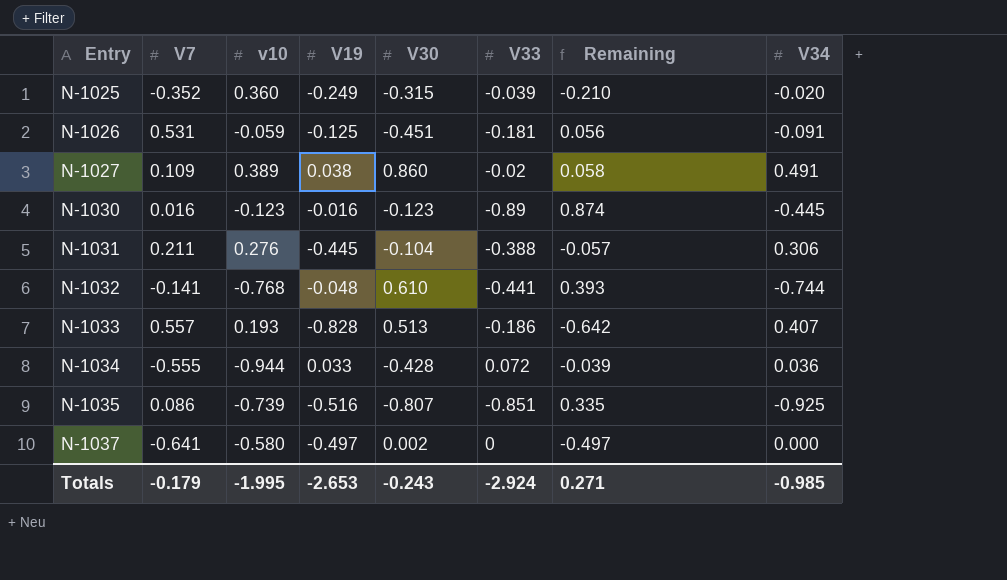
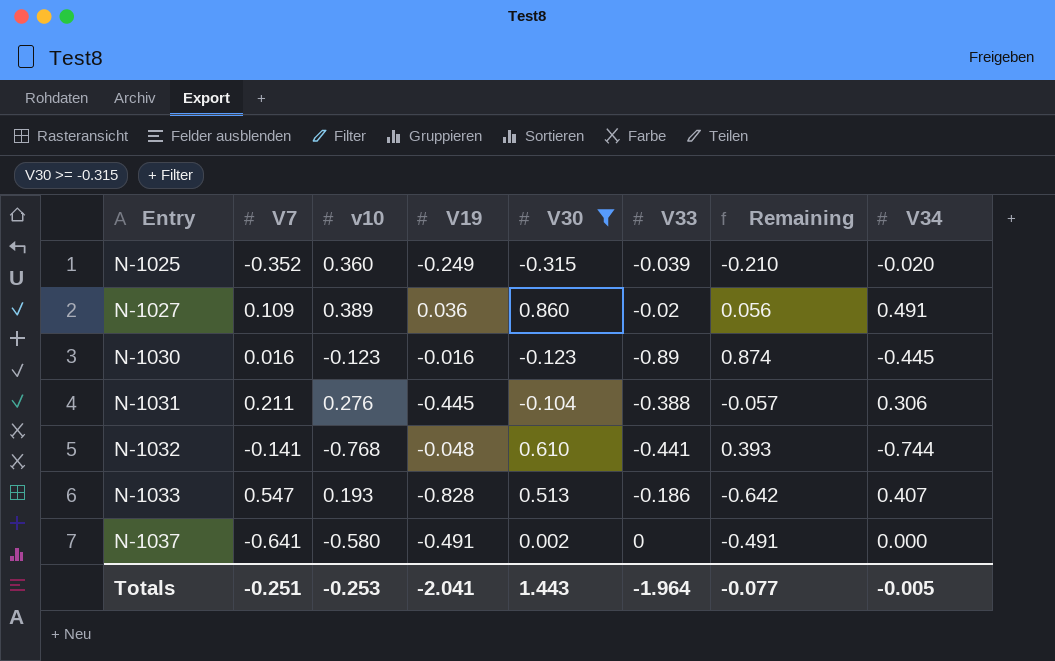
filter: none -> V30 >= -0.315
N-1027 | V19: 0.038 -> 0.036
N-1027 | Remaining: 0.058 -> 0.056
N-1033 | V7: 0.557 -> 0.547
N-1037 | V19: -0.497 -> -0.491
N-1037 | Remaining: -0.497 -> -0.491
Totals | V7: -0.179 -> -0.251
Totals | v10: -1.995 -> -0.253
Totals | V19: -2.653 -> -2.041
Totals | V30: -0.243 -> 1.443
Totals | V33: -2.924 -> -1.964
Totals | Remaining: 0.271 -> -0.077
Totals | V34: -0.985 -> -0.005

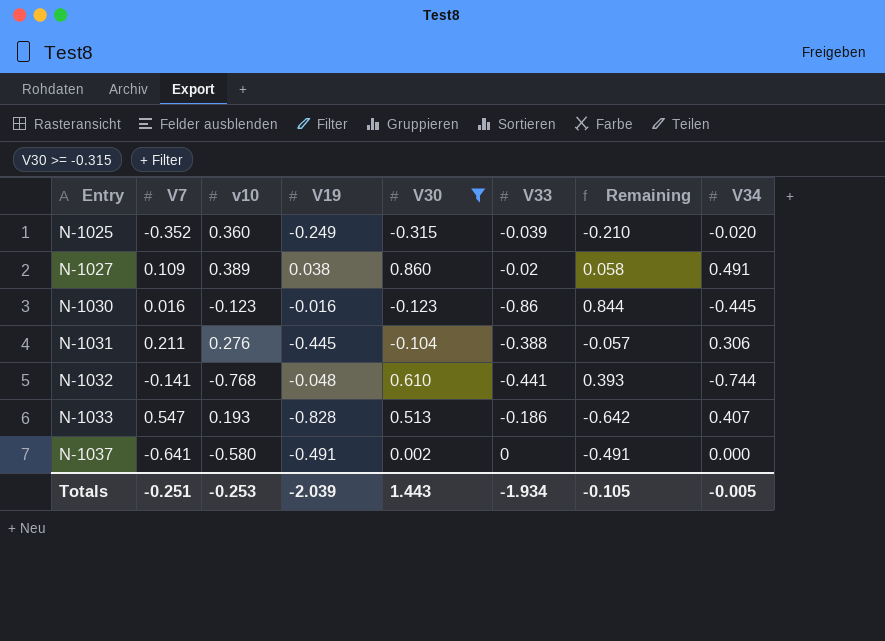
N-1027 | V19: 0.036 -> 0.038
N-1027 | Remaining: 0.056 -> 0.058
N-1030 | V33: -0.89 -> -0.86
N-1030 | Remaining: 0.874 -> 0.844
Totals | V19: -2.041 -> -2.039
Totals | V33: -1.964 -> -1.934
Totals | Remaining: -0.077 -> -0.105

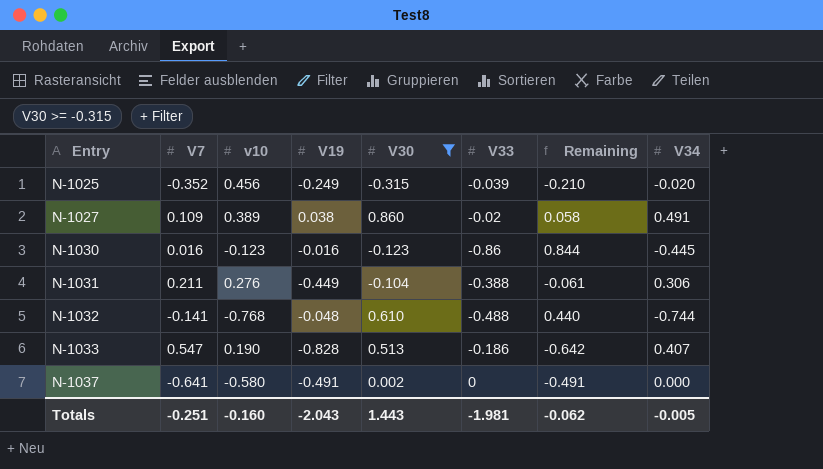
N-1025 | v10: 0.360 -> 0.456
N-1031 | V19: -0.445 -> -0.449
N-1031 | Remaining: -0.057 -> -0.061
N-1032 | V33: -0.441 -> -0.488
N-1032 | Remaining: 0.393 -> 0.440
N-1033 | v10: 0.193 -> 0.190
Totals | v10: -0.253 -> -0.160
Totals | V19: -2.039 -> -2.043
Totals | V33: -1.934 -> -1.981
Totals | Remaining: -0.105 -> -0.062

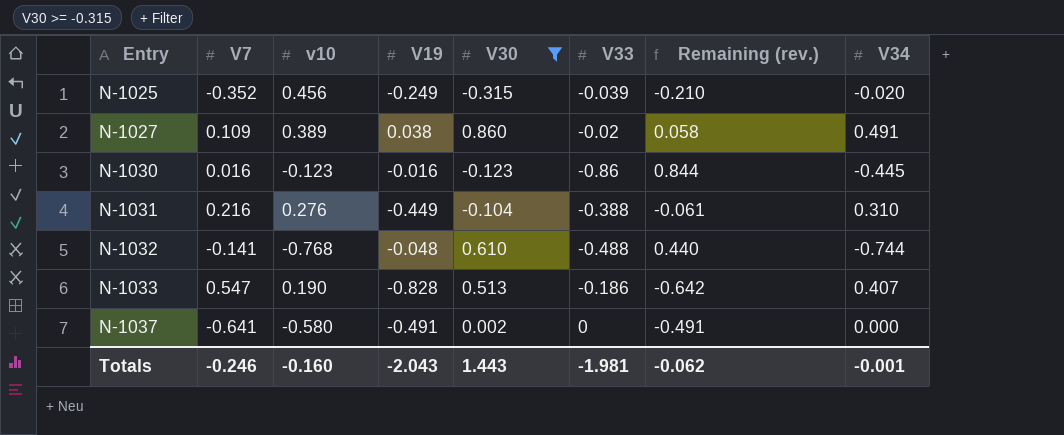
column name: Remaining -> Remaining (rev.)
N-1031 | V7: 0.211 -> 0.216
N-1031 | V34: 0.306 -> 0.310
Totals | V7: -0.251 -> -0.246
Totals | V34: -0.005 -> -0.001

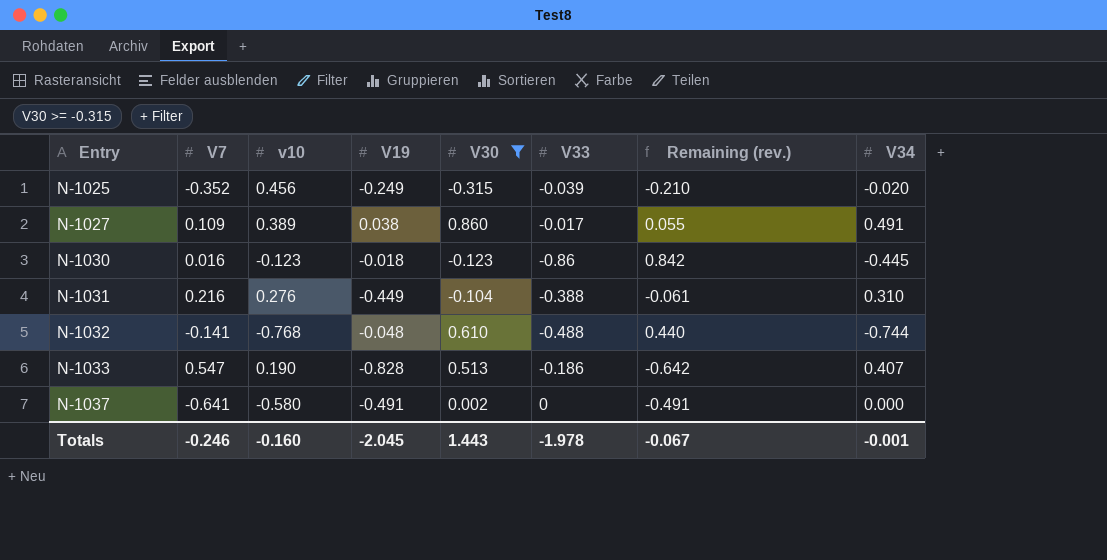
N-1027 | V33: -0.02 -> -0.017
N-1027 | Remaining (rev.): 0.058 -> 0.055
N-1030 | V19: -0.016 -> -0.018
N-1030 | Remaining (rev.): 0.844 -> 0.842
Totals | V19: -2.043 -> -2.045
Totals | V33: -1.981 -> -1.978
Totals | Remaining (rev.): -0.062 -> -0.067

